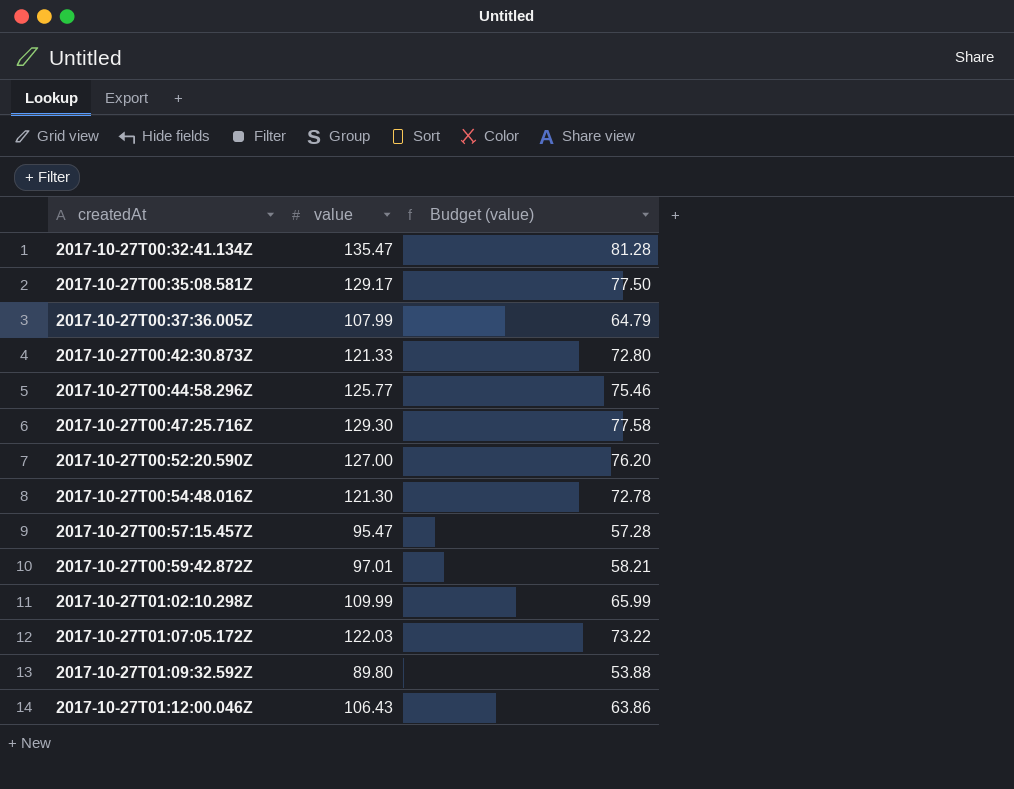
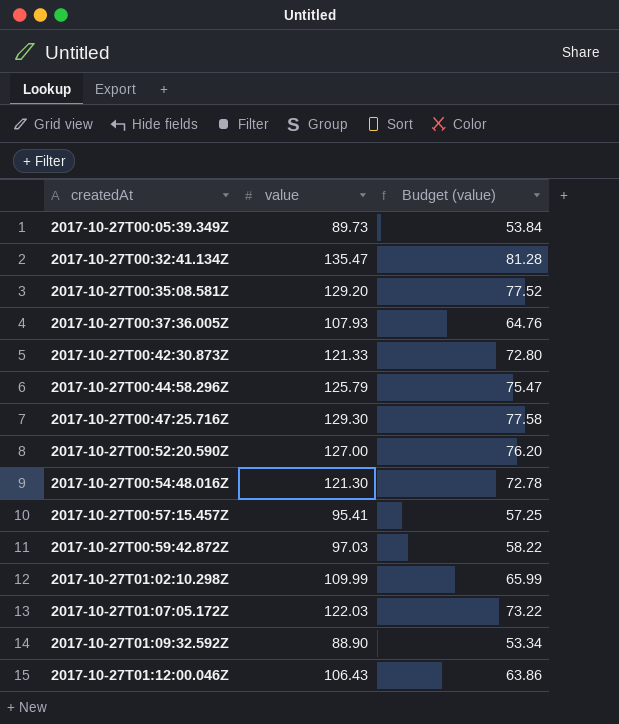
row 2017-10-27T00:05:39.349Z: none -> 89.73 | 53.84
2017-10-27T00:35:08.581Z | value: 129.17 -> 129.20
2017-10-27T00:35:08.581Z | Budget (value): 77.50 -> 77.52
2017-10-27T00:37:36.005Z | value: 107.99 -> 107.93
2017-10-27T00:37:36.005Z | Budget (value): 64.79 -> 64.76
2017-10-27T00:44:58.296Z | value: 125.77 -> 125.79
2017-10-27T00:44:58.296Z | Budget (value): 75.46 -> 75.47
2017-10-27T00:57:15.457Z | value: 95.47 -> 95.41
2017-10-27T00:57:15.457Z | Budget (value): 57.28 -> 57.25
2017-10-27T00:59:42.872Z | value: 97.01 -> 97.03
2017-10-27T00:59:42.872Z | Budget (value): 58.21 -> 58.22
2017-10-27T01:09:32.592Z | value: 89.80 -> 88.90
2017-10-27T01:09:32.592Z | Budget (value): 53.88 -> 53.34

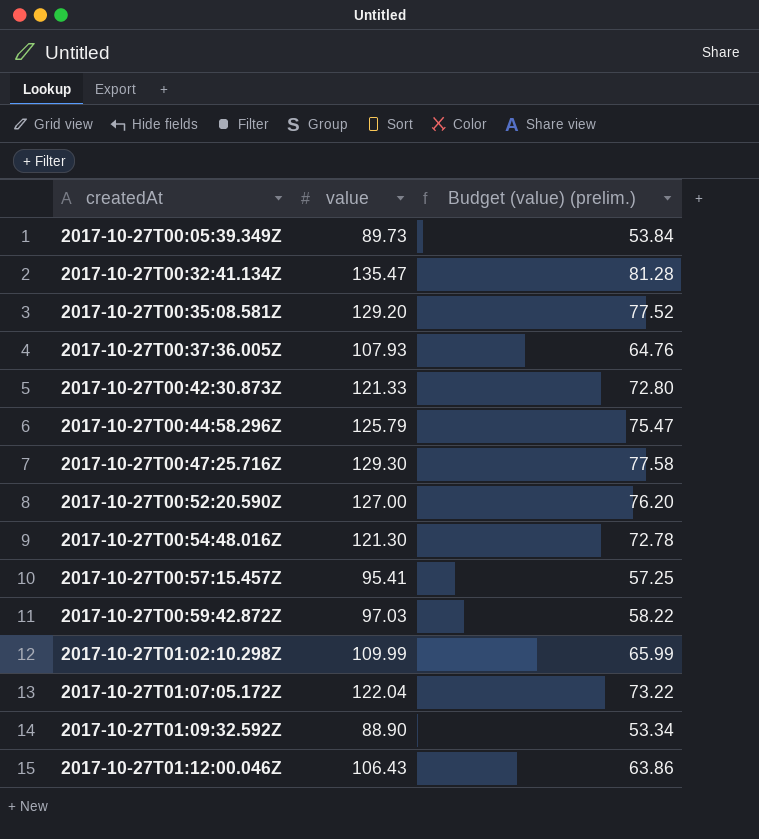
column name: Budget (value) -> Budget (value) (prelim.)
2017-10-27T01:07:05.172Z | value: 122.03 -> 122.04

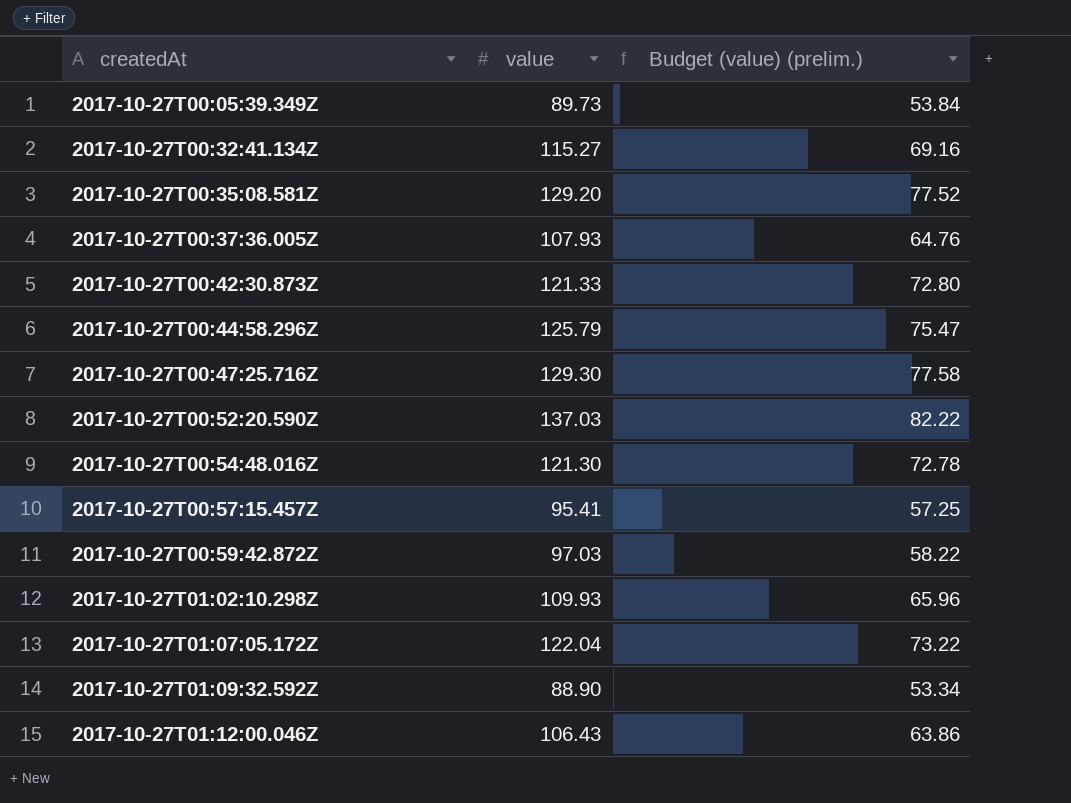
2017-10-27T00:32:41.134Z | value: 135.47 -> 115.27
2017-10-27T00:32:41.134Z | Budget (value) (prelim.): 81.28 -> 69.16
2017-10-27T00:52:20.590Z | value: 127.00 -> 137.03
2017-10-27T00:52:20.590Z | Budget (value) (prelim.): 76.20 -> 82.22
2017-10-27T01:02:10.298Z | value: 109.99 -> 109.93
2017-10-27T01:02:10.298Z | Budget (value) (prelim.): 65.99 -> 65.96

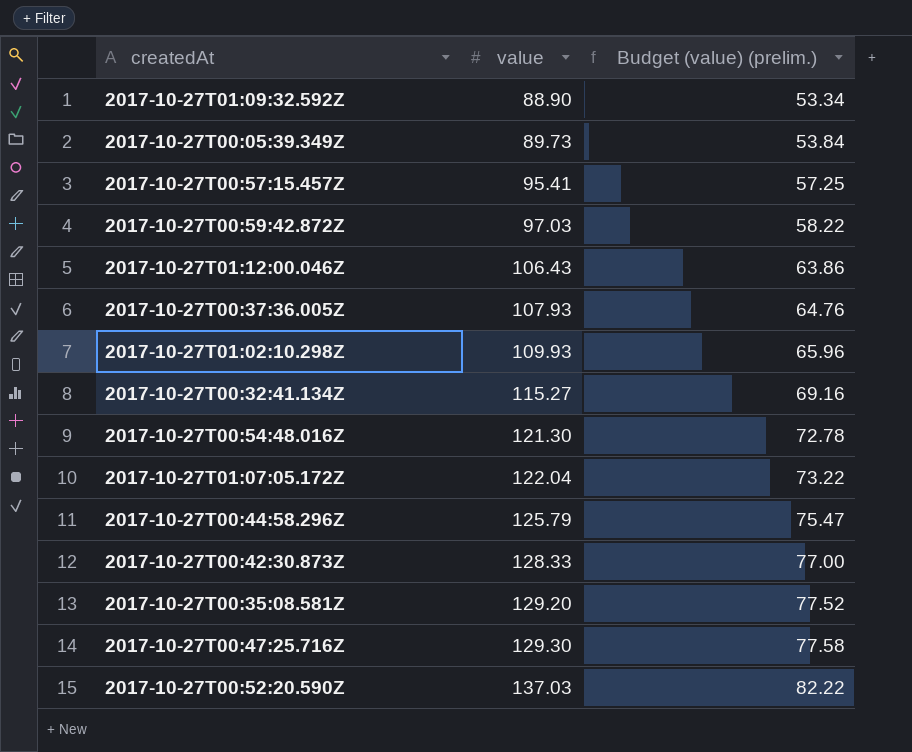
row order: createdAt ascending -> value ascending
2017-10-27T00:42:30.873Z | value: 121.33 -> 128.33
2017-10-27T00:42:30.873Z | Budget (value) (prelim.): 72.80 -> 77.00

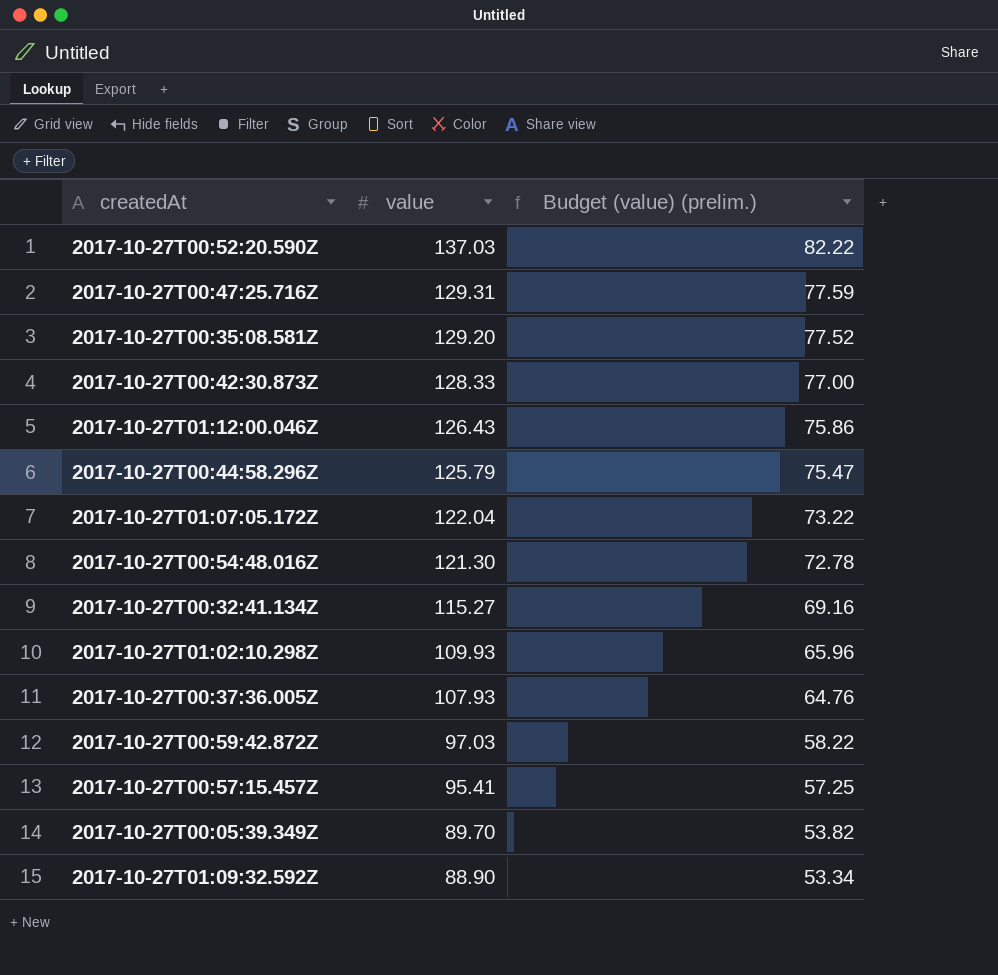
row order: value ascending -> value descending
2017-10-27T00:47:25.716Z | value: 129.30 -> 129.31
2017-10-27T00:47:25.716Z | Budget (value) (prelim.): 77.58 -> 77.59
2017-10-27T01:12:00.046Z | value: 106.43 -> 126.43
2017-10-27T01:12:00.046Z | Budget (value) (prelim.): 63.86 -> 75.86
2017-10-27T00:05:39.349Z | value: 89.73 -> 89.70
2017-10-27T00:05:39.349Z | Budget (value) (prelim.): 53.84 -> 53.82

